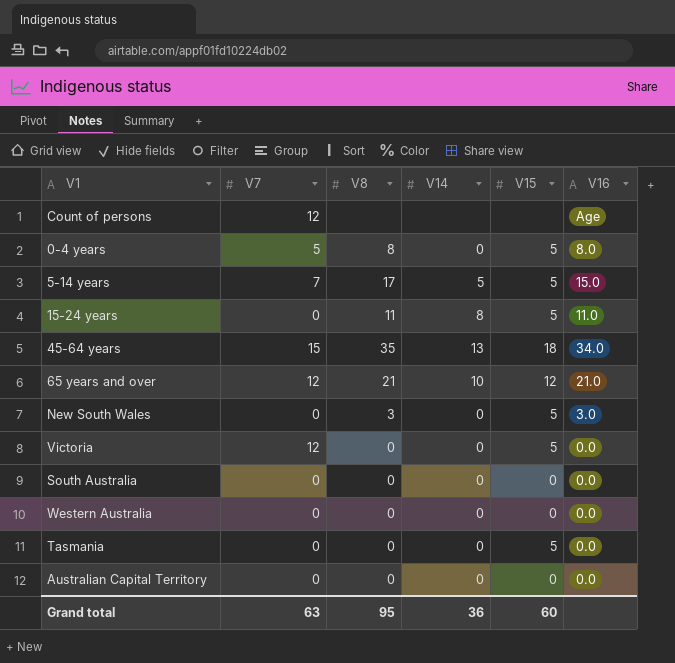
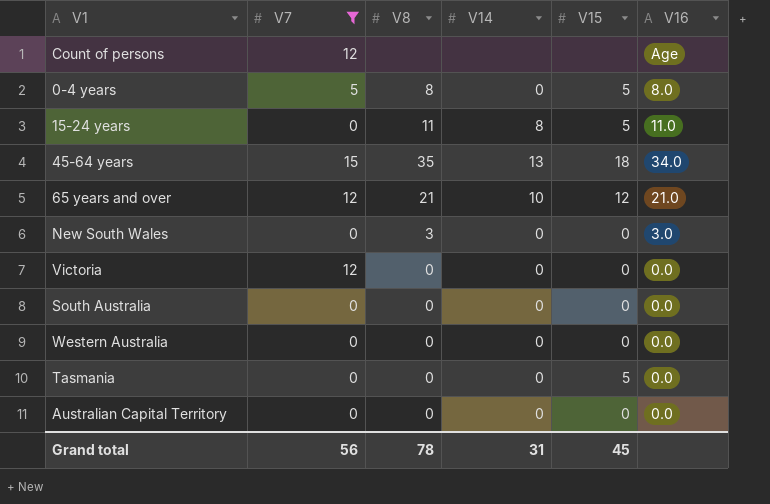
filter: none -> V7 != 7
New South Wales | V15: 5 -> 0
Victoria | V15: 5 -> 0
Grand total | V7: 63 -> 56
Grand total | V8: 95 -> 78
Grand total | V14: 36 -> 31
Grand total | V15: 60 -> 45

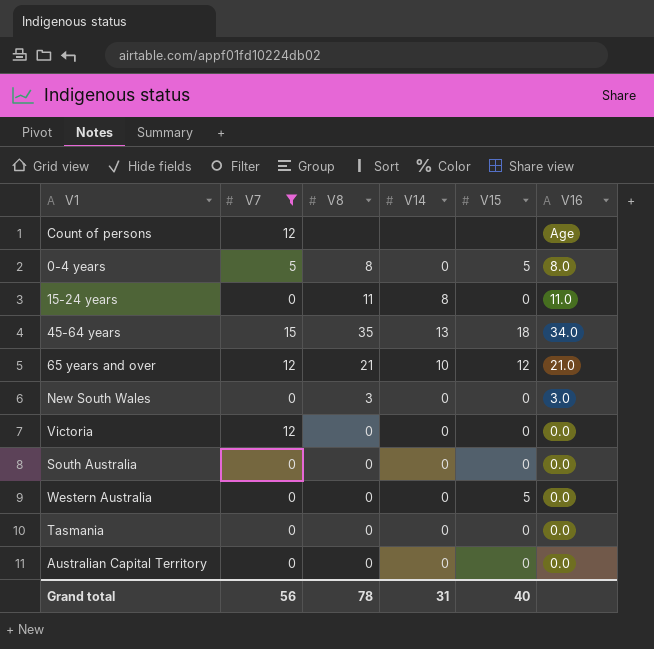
15-24 years | V15: 5 -> 0
Western Australia | V15: 0 -> 5
Tasmania | V15: 5 -> 0
Grand total | V15: 45 -> 40

